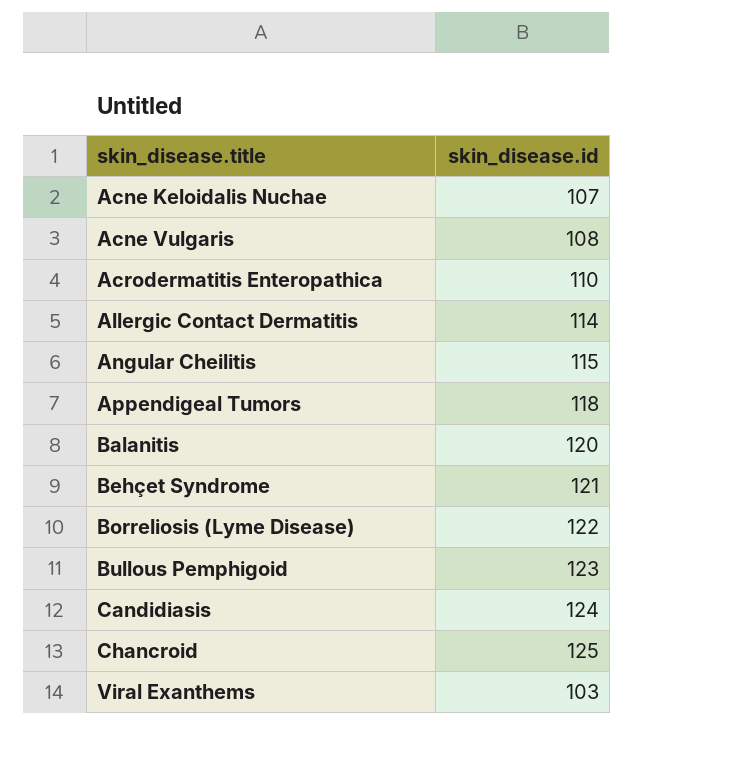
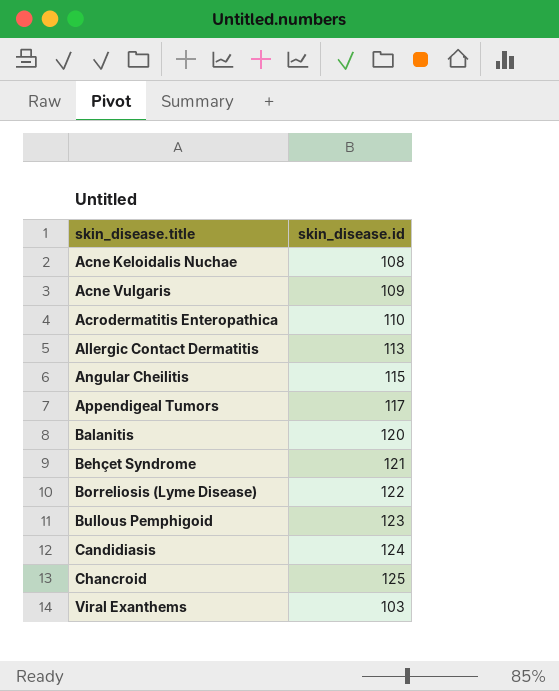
Acne Keloidalis Nuchae | skin_disease.id: 107 -> 108
Acne Vulgaris | skin_disease.id: 108 -> 109
Allergic Contact Dermatitis | skin_disease.id: 114 -> 113
Appendigeal Tumors | skin_disease.id: 118 -> 117

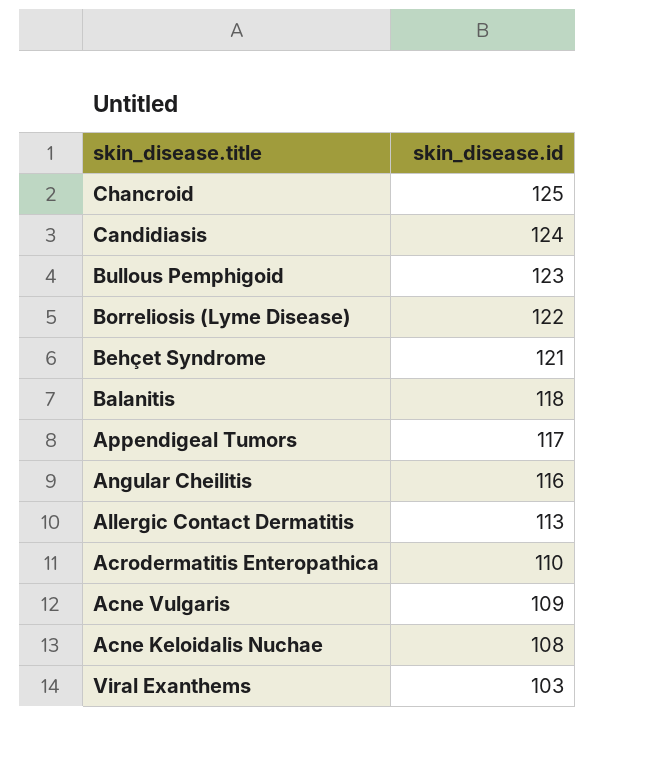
row order: skin_disease.title ascending -> skin_disease.id descending
Balanitis | skin_disease.id: 120 -> 118
Angular Cheilitis | skin_disease.id: 115 -> 116

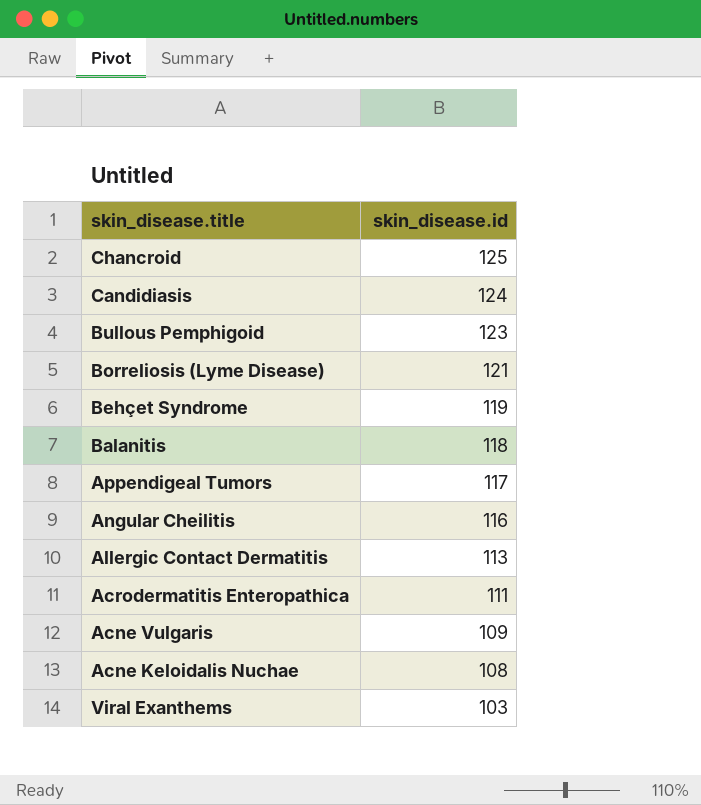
Borreliosis (Lyme Disease) | skin_disease.id: 122 -> 121
Behçet Syndrome | skin_disease.id: 121 -> 119
Acrodermatitis Enteropathica | skin_disease.id: 110 -> 111

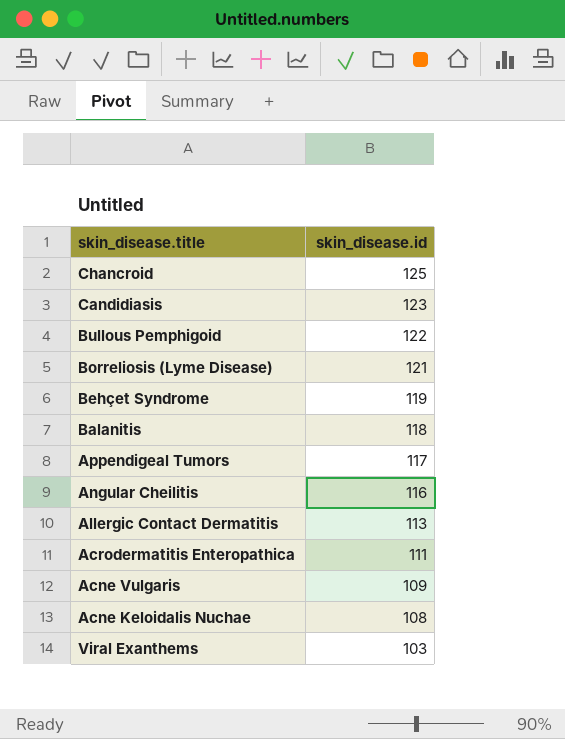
Candidiasis | skin_disease.id: 124 -> 123
Bullous Pemphigoid | skin_disease.id: 123 -> 122

